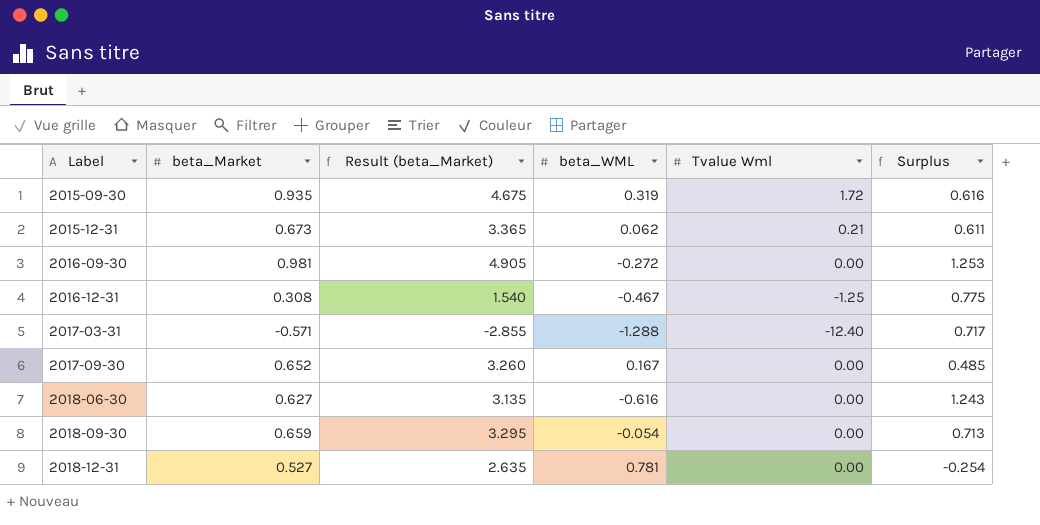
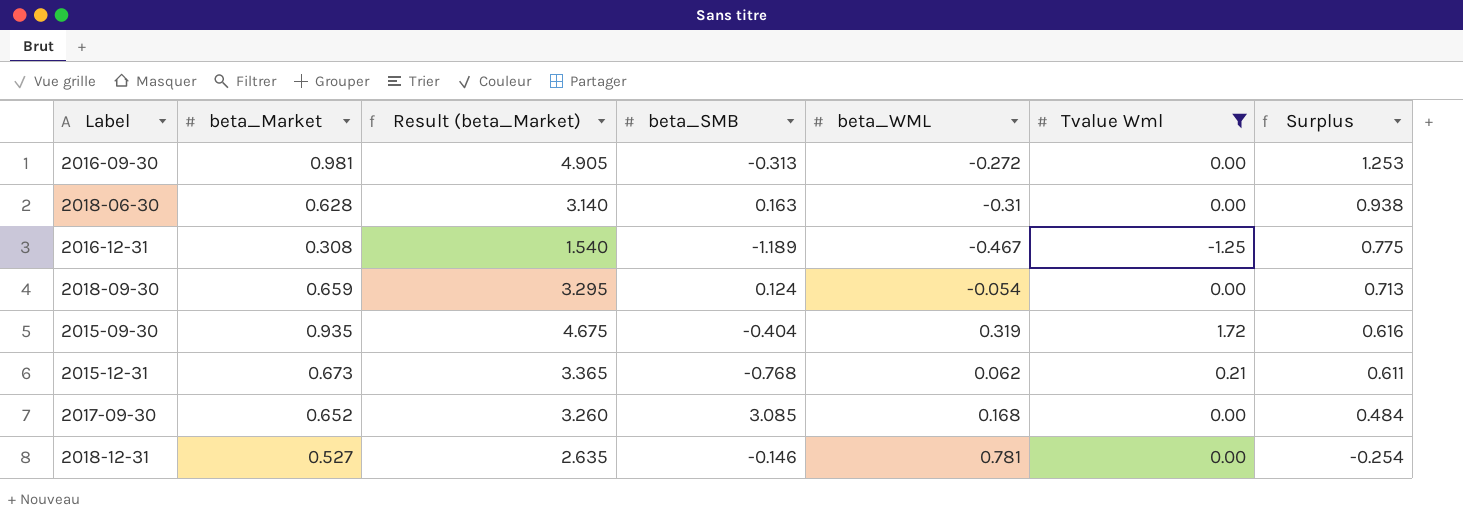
filter: none -> Tvalue Wml != -12.40
row order: Label ascending -> Surplus descending
column beta_SMB | position: none -> 4
2018-06-30 | beta_Market: 0.627 -> 0.628
2018-06-30 | Result (beta_Market): 3.135 -> 3.140
2018-06-30 | beta_WML: -0.616 -> -0.31
2018-06-30 | Surplus: 1.243 -> 0.938
2017-09-30 | beta_WML: 0.167 -> 0.168
2017-09-30 | Surplus: 0.485 -> 0.484

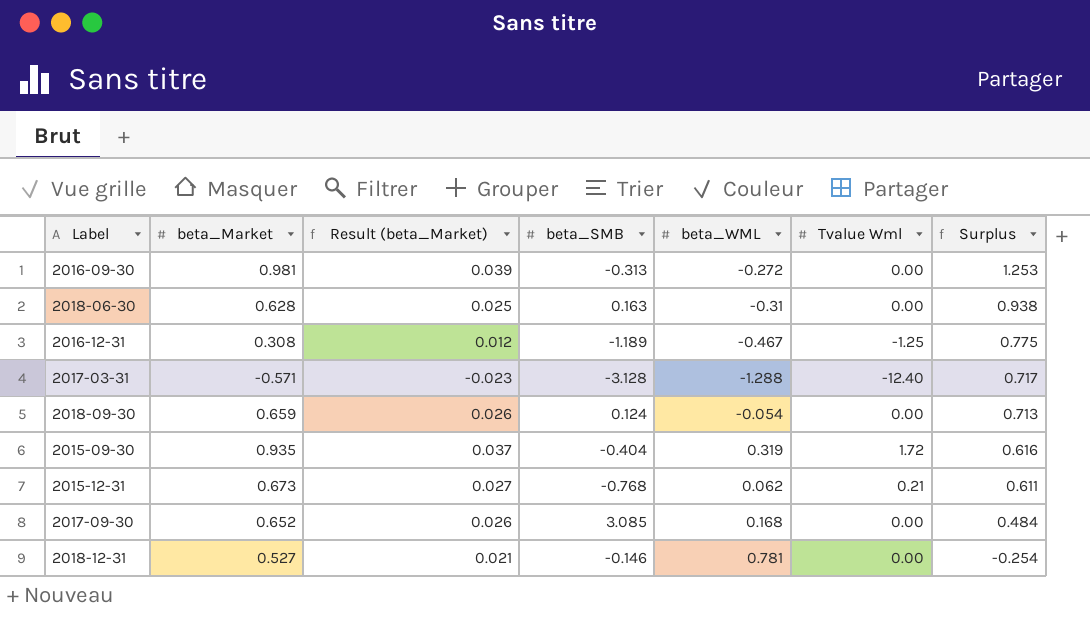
filter: Tvalue Wml != -12.40 -> none
column Result (beta_Market) | formula: [beta_Market] * 5 -> [beta_Market] * 0.04

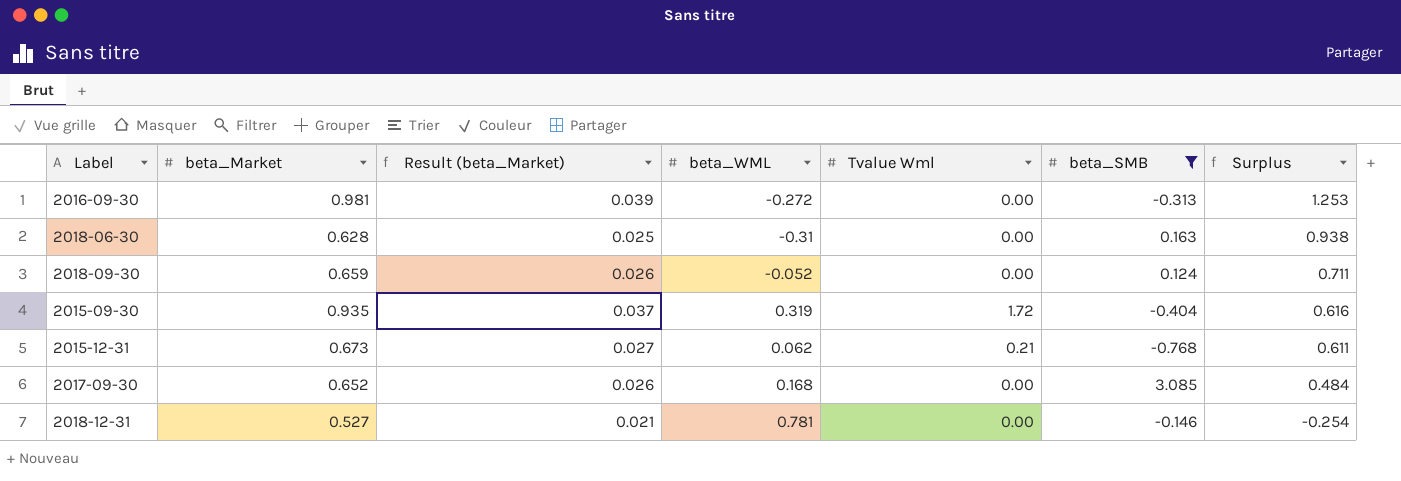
filter: none -> beta_SMB >= -0.768
column beta_SMB | position: 4 -> 6
2018-09-30 | beta_WML: -0.054 -> -0.052
2018-09-30 | Surplus: 0.713 -> 0.711

